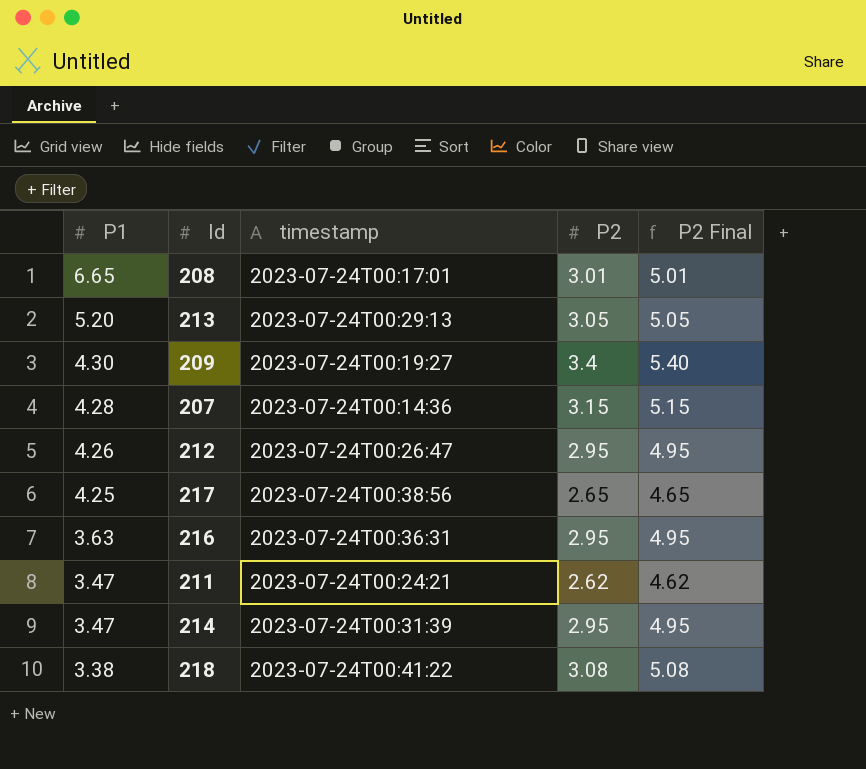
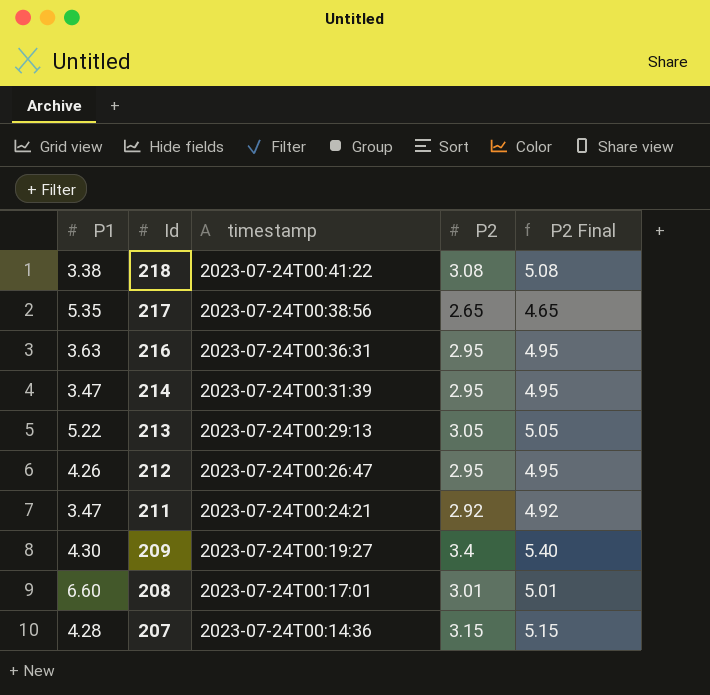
row order: P1 descending -> Id descending
217 | P1: 4.25 -> 5.35
213 | P1: 5.20 -> 5.22
211 | P2: 2.62 -> 2.92
211 | P2 Final: 4.62 -> 4.92
208 | P1: 6.65 -> 6.60

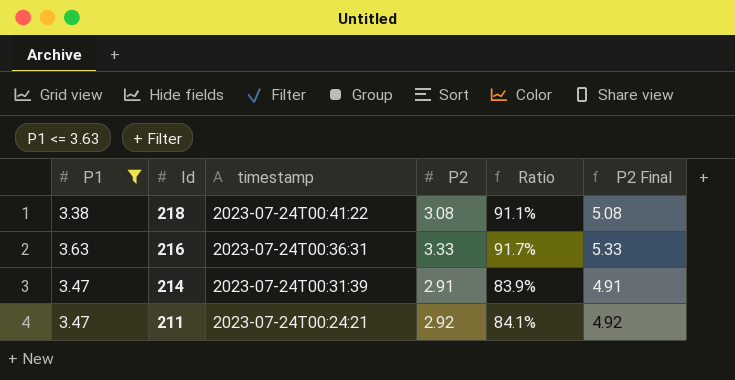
filter: none -> P1 <= 3.63
column Ratio | formula: none -> [P2] / [P1]
216 | P2: 2.95 -> 3.33
216 | P2 Final: 4.95 -> 5.33
214 | P2: 2.95 -> 2.91
214 | P2 Final: 4.95 -> 4.91

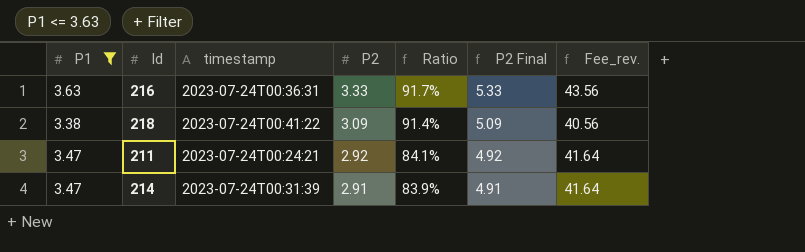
row order: Id descending -> P2 descending
column Fee_rev. | formula: none -> [P1] * 12
218 | P2: 3.08 -> 3.09
218 | Ratio: 91.1% -> 91.4%
218 | P2 Final: 5.08 -> 5.09

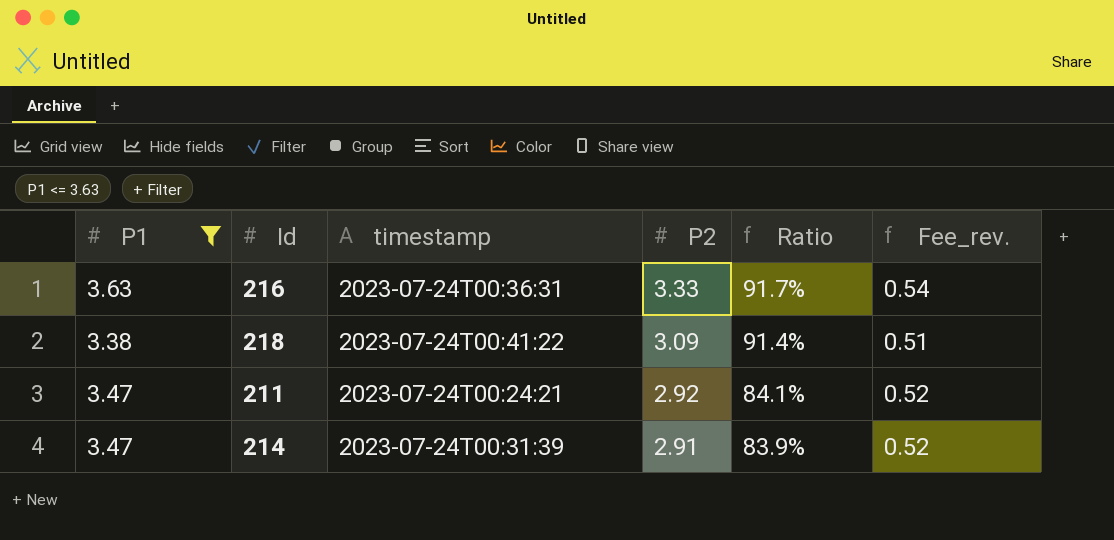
column P2 Final | formula: [P2] + 2 -> none
column Fee_rev. | formula: [P1] * 12 -> [P1] * 0.15

